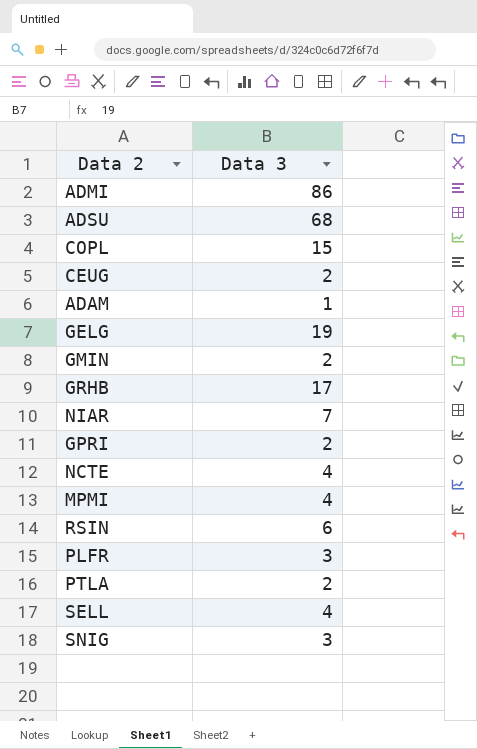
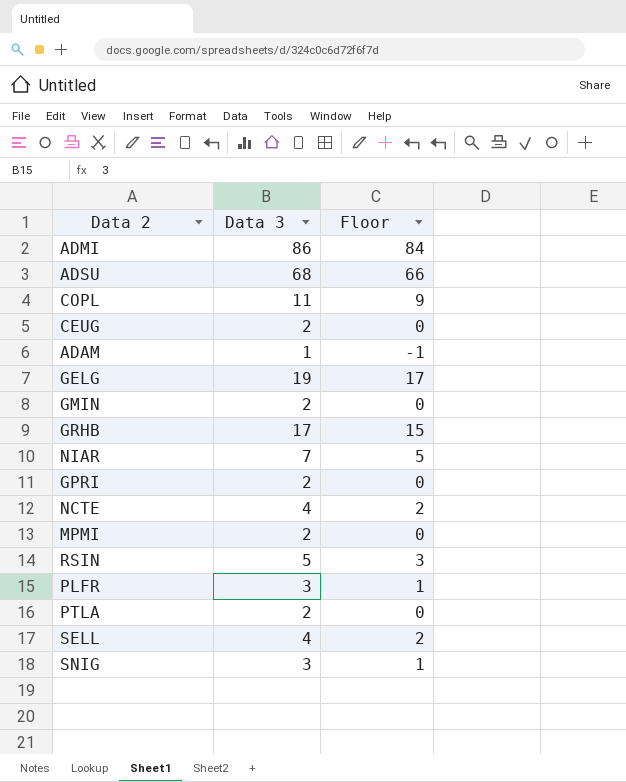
column Floor | formula: none -> [Data 3] - 2
COPL | Data 3: 15 -> 11
MPMI | Data 3: 4 -> 2
RSIN | Data 3: 6 -> 5

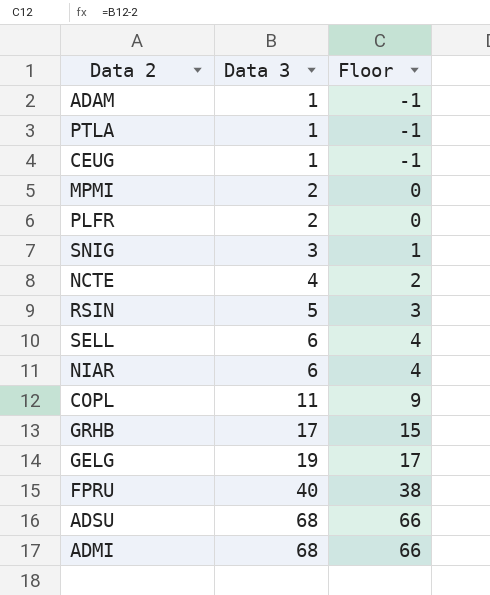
row order: none -> Data 3 ascending
row GMIN: 2 | 0 -> none
row GPRI: 2 | 0 -> none
PTLA | Data 3: 2 -> 1
PTLA | Floor: 0 -> -1
CEUG | Data 3: 2 -> 1
CEUG | Floor: 0 -> -1
PLFR | Data 3: 3 -> 2
PLFR | Floor: 1 -> 0
SELL | Data 3: 4 -> 6
SELL | Floor: 2 -> 4
NIAR | Data 3: 7 -> 6
NIAR | Floor: 5 -> 4
row FPRU: none -> 40 | 38
ADMI | Data 3: 86 -> 68
ADMI | Floor: 84 -> 66

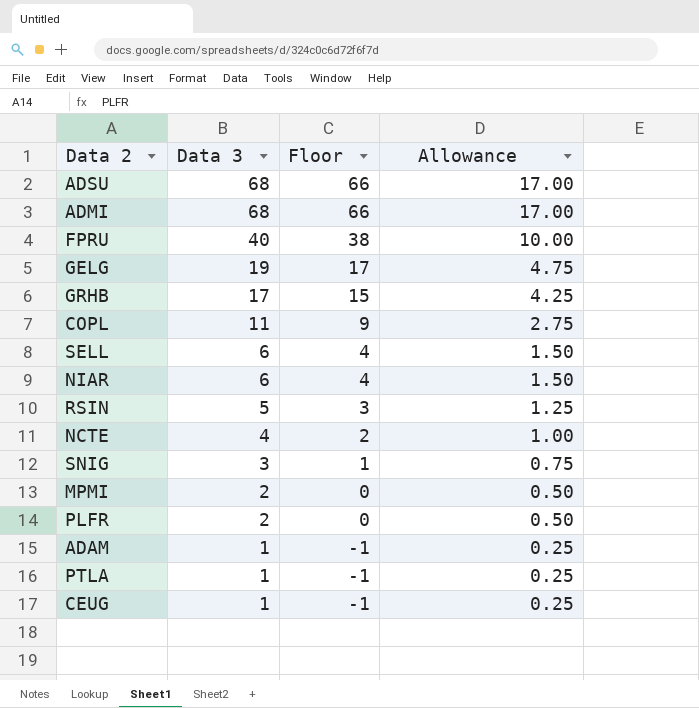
row order: Data 3 ascending -> Data 3 descending
column Allowance | formula: none -> [Data 3] * 0.25

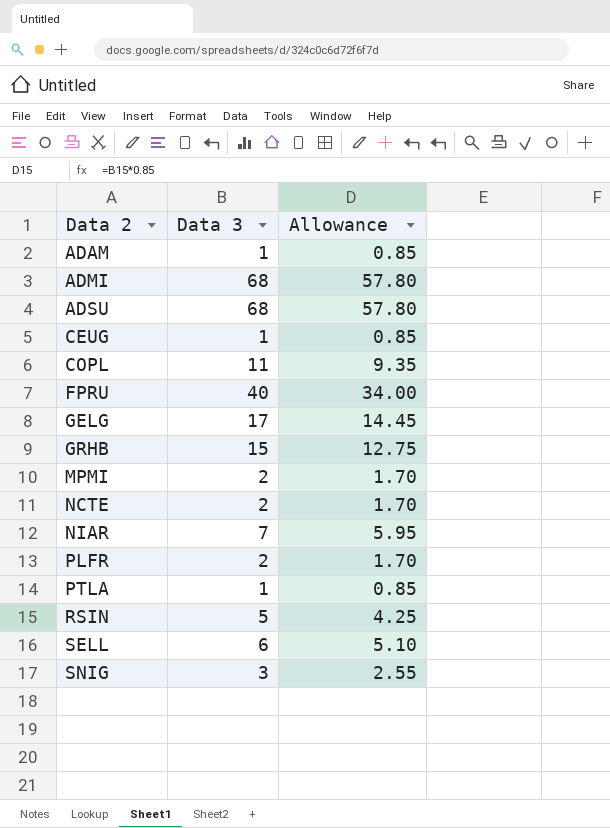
row order: Data 3 descending -> Data 2 ascending
column Floor | formula: [Data 3] - 2 -> none
column Allowance | formula: [Data 3] * 0.25 -> [Data 3] * 0.85
GELG | Data 3: 19 -> 17
GRHB | Data 3: 17 -> 15
NCTE | Data 3: 4 -> 2
NIAR | Data 3: 6 -> 7

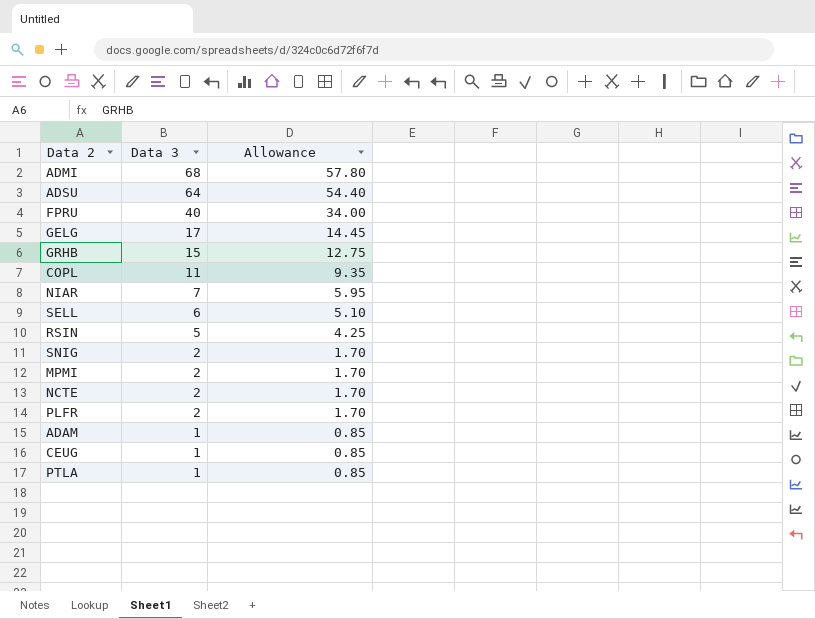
row order: Data 2 ascending -> Data 3 descending
ADSU | Data 3: 68 -> 64
ADSU | Allowance: 57.80 -> 54.40
SNIG | Data 3: 3 -> 2
SNIG | Allowance: 2.55 -> 1.70

